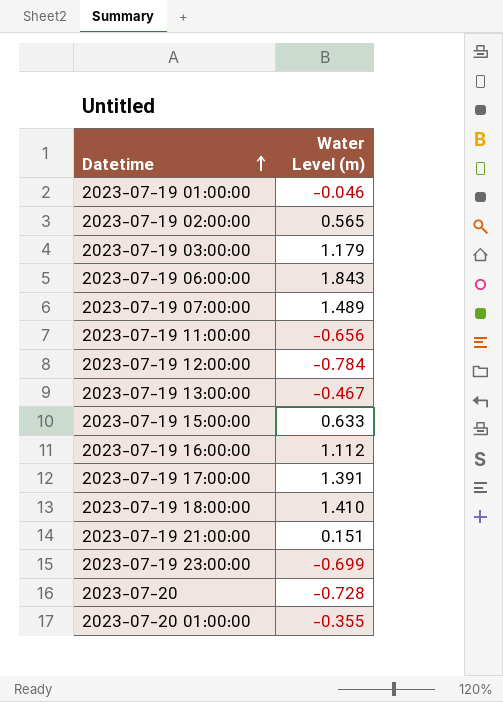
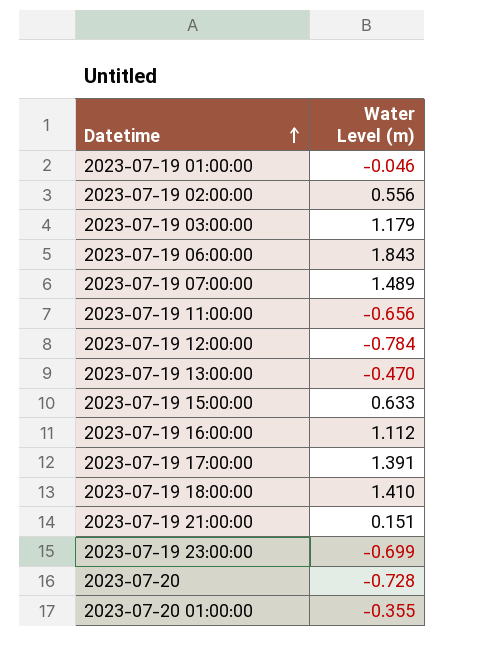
2023-07-19 02:00:00 | Water Level (m): 0.565 -> 0.556
2023-07-19 13:00:00 | Water Level (m): -0.467 -> -0.470

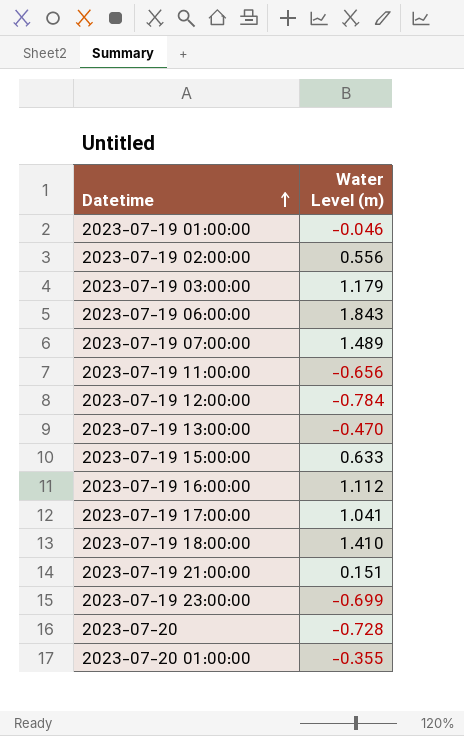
2023-07-19 17:00:00 | Water Level (m): 1.391 -> 1.041

